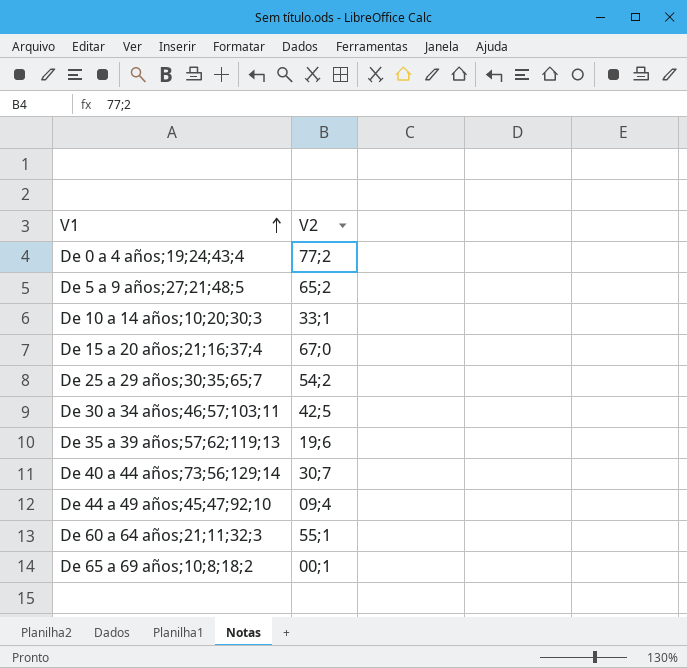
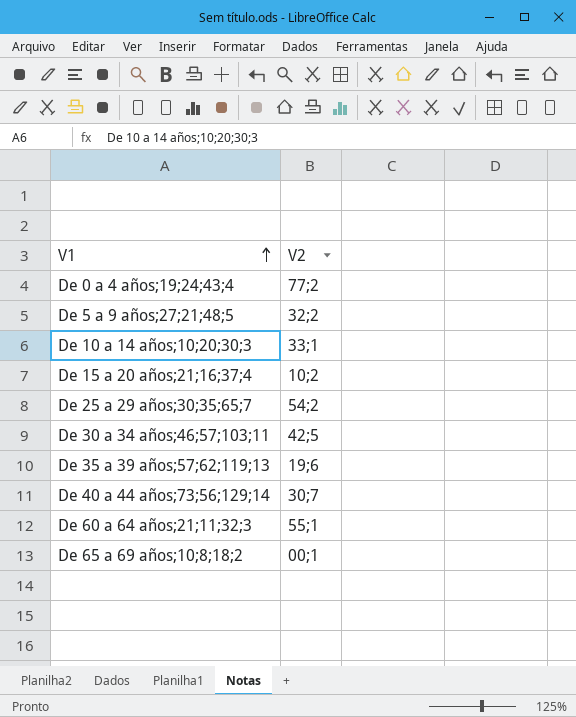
row De 44 a 49 años;45;47;92;10: 09;4 -> none
De 5 a 9 años;27;21;48;5 | V2: 65;2 -> 32;2
De 15 a 20 años;21;16;37;4 | V2: 67;0 -> 10;2

